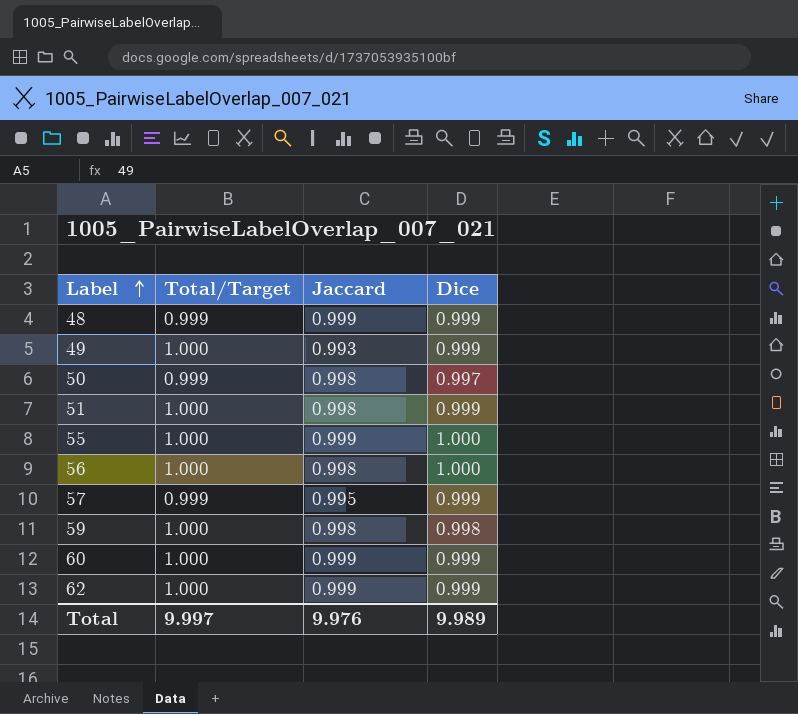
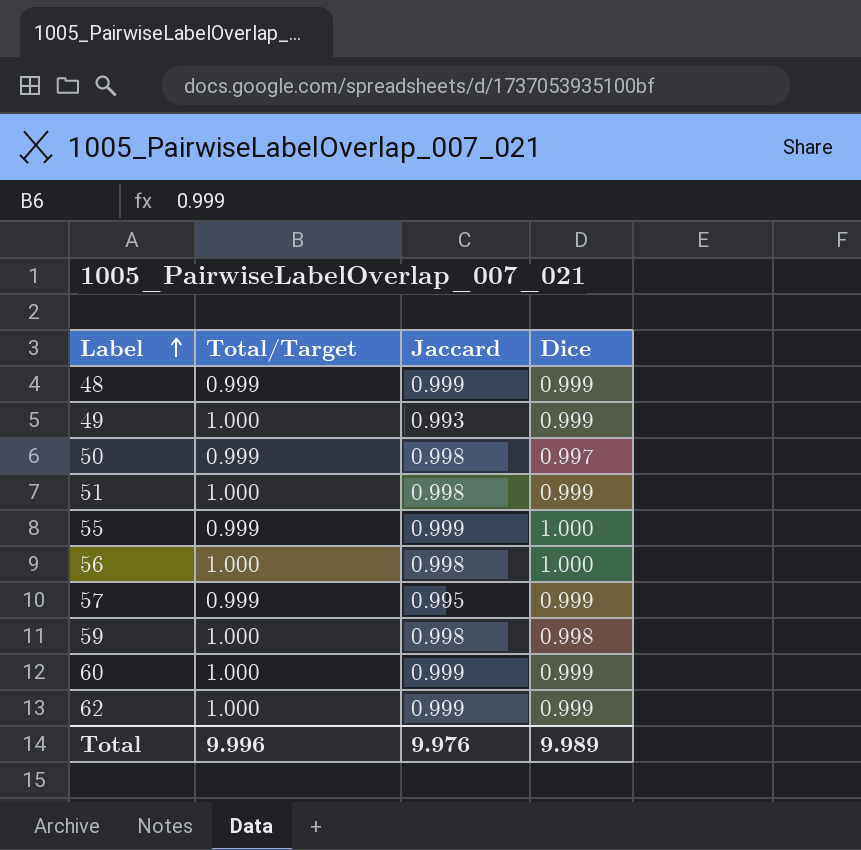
55 | Total/Target: 1.000 -> 0.999
Total | Total/Target: 9.997 -> 9.996

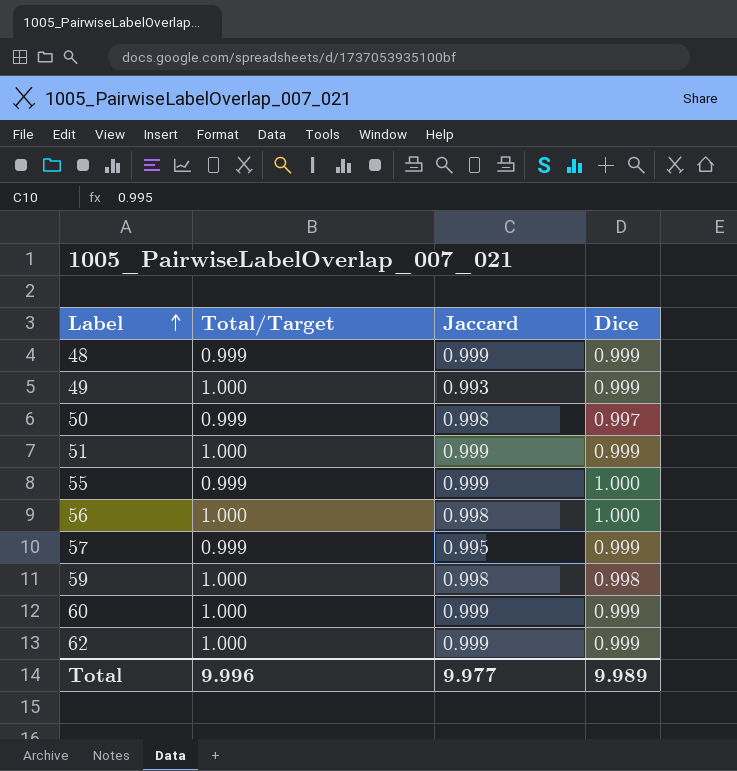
51 | Jaccard: 0.998 -> 0.999
Total | Jaccard: 9.976 -> 9.977

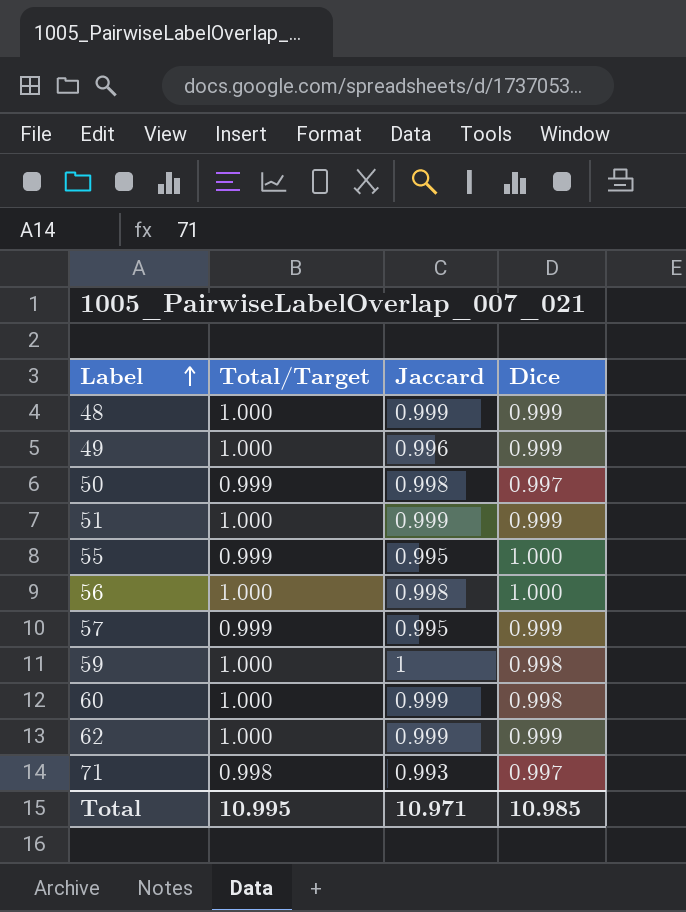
48 | Total/Target: 0.999 -> 1.000
49 | Jaccard: 0.993 -> 0.996
55 | Jaccard: 0.999 -> 0.995
59 | Jaccard: 0.998 -> 1
60 | Dice: 0.999 -> 0.998
row 71: none -> 0.998 | 0.993 | 0.997
Total | Total/Target: 9.996 -> 10.995
Total | Jaccard: 9.977 -> 10.971
Total | Dice: 9.989 -> 10.985

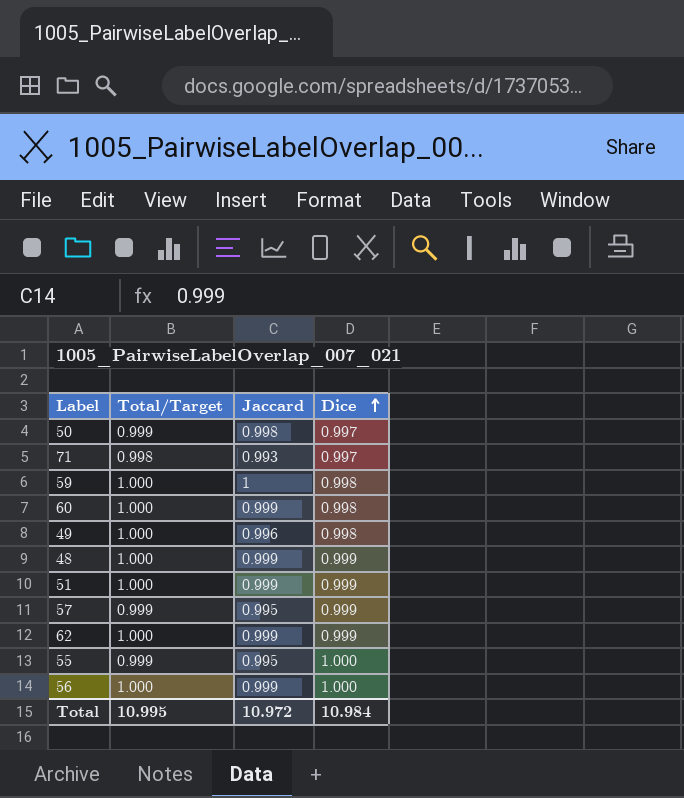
row order: Label ascending -> Dice ascending
49 | Dice: 0.999 -> 0.998
56 | Jaccard: 0.998 -> 0.999
Total | Jaccard: 10.971 -> 10.972
Total | Dice: 10.985 -> 10.984

